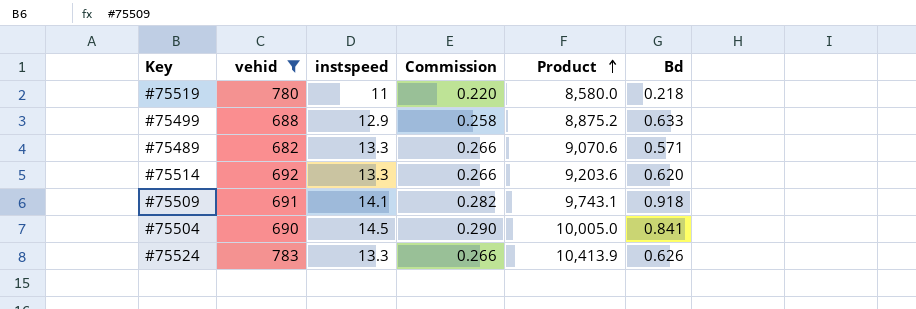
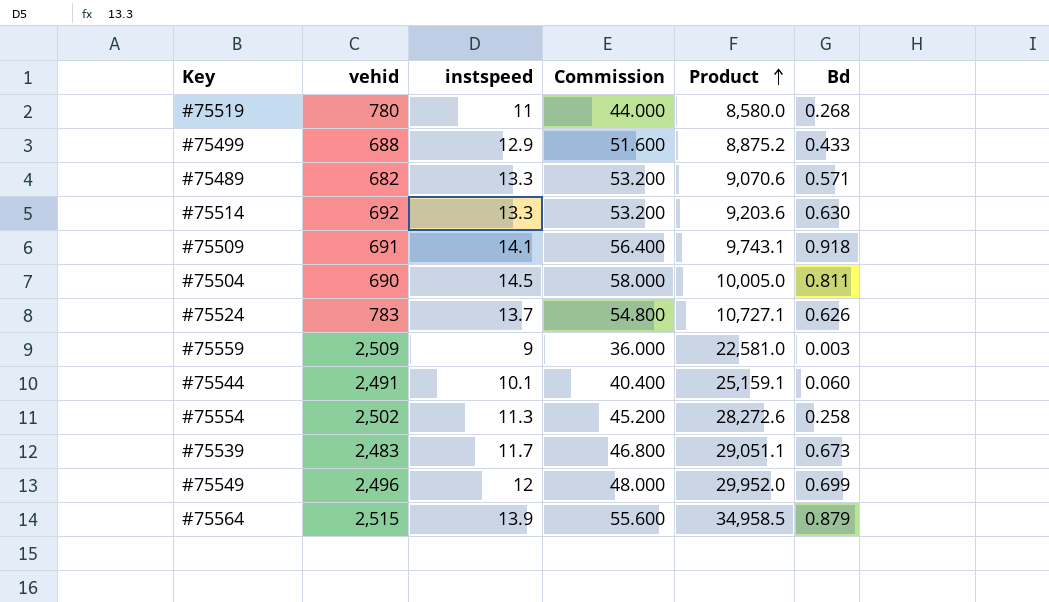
filter: vehid <= 783 -> none
column Commission | formula: [instspeed] * 0.02 -> [instspeed] * 4
#75519 | Bd: 0.218 -> 0.268
#75499 | Bd: 0.633 -> 0.433
#75514 | Bd: 0.620 -> 0.630
#75504 | Bd: 0.841 -> 0.811
#75524 | instspeed: 13.3 -> 13.7
#75524 | Product: 10,413.9 -> 10,727.1

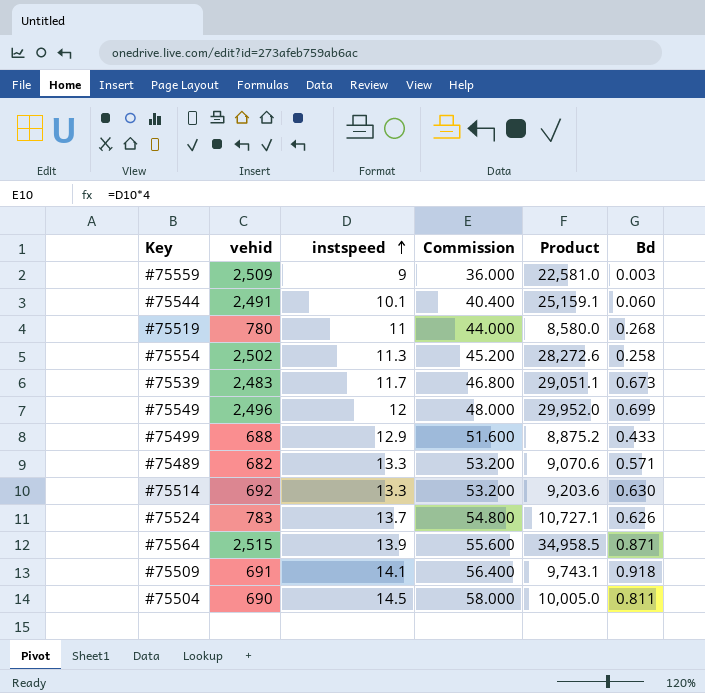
row order: Product ascending -> instspeed ascending
#75564 | Bd: 0.879 -> 0.871

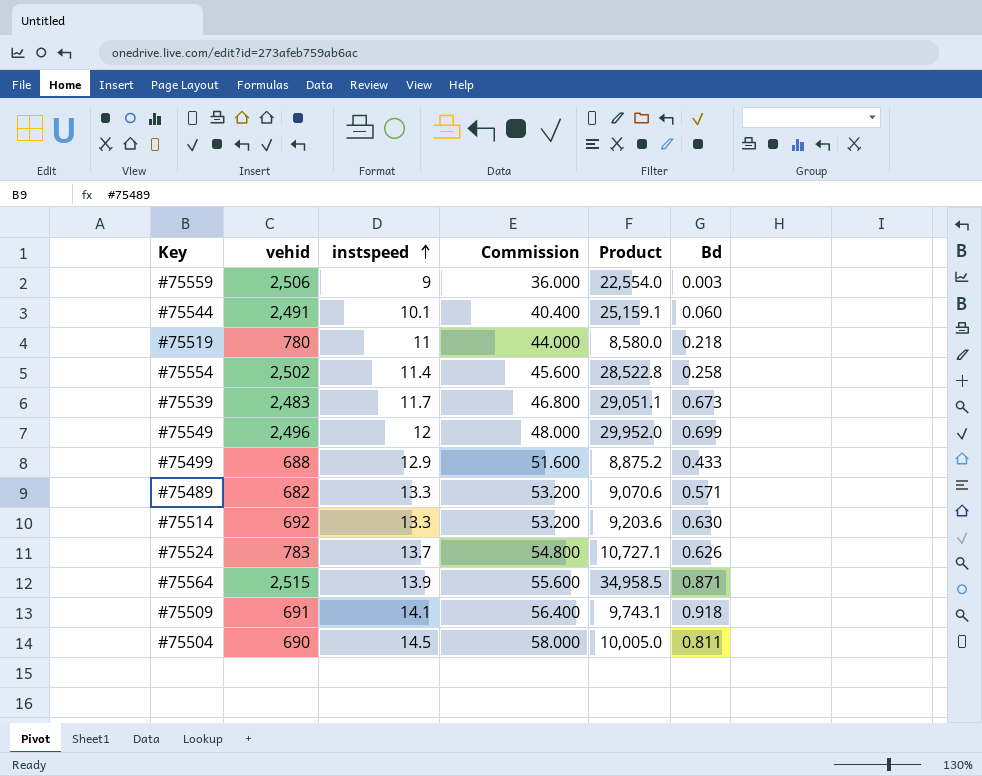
#75559 | vehid: 2,509 -> 2,506
#75559 | Product: 22,581.0 -> 22,554.0
#75519 | Bd: 0.268 -> 0.218
#75554 | instspeed: 11.3 -> 11.4
#75554 | Commission: 45.200 -> 45.600
#75554 | Product: 28,272.6 -> 28,522.8

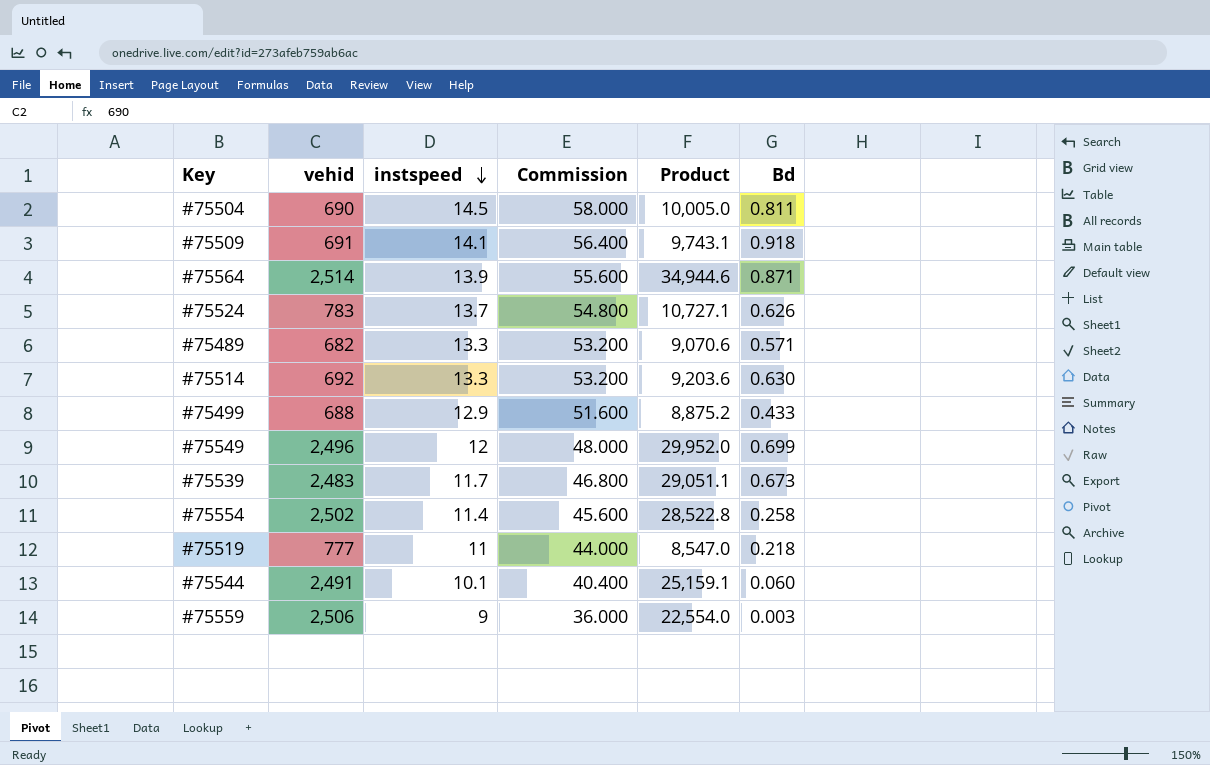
row order: instspeed ascending -> instspeed descending
#75564 | vehid: 2,515 -> 2,514
#75564 | Product: 34,958.5 -> 34,944.6
#75519 | vehid: 780 -> 777
#75519 | Product: 8,580.0 -> 8,547.0

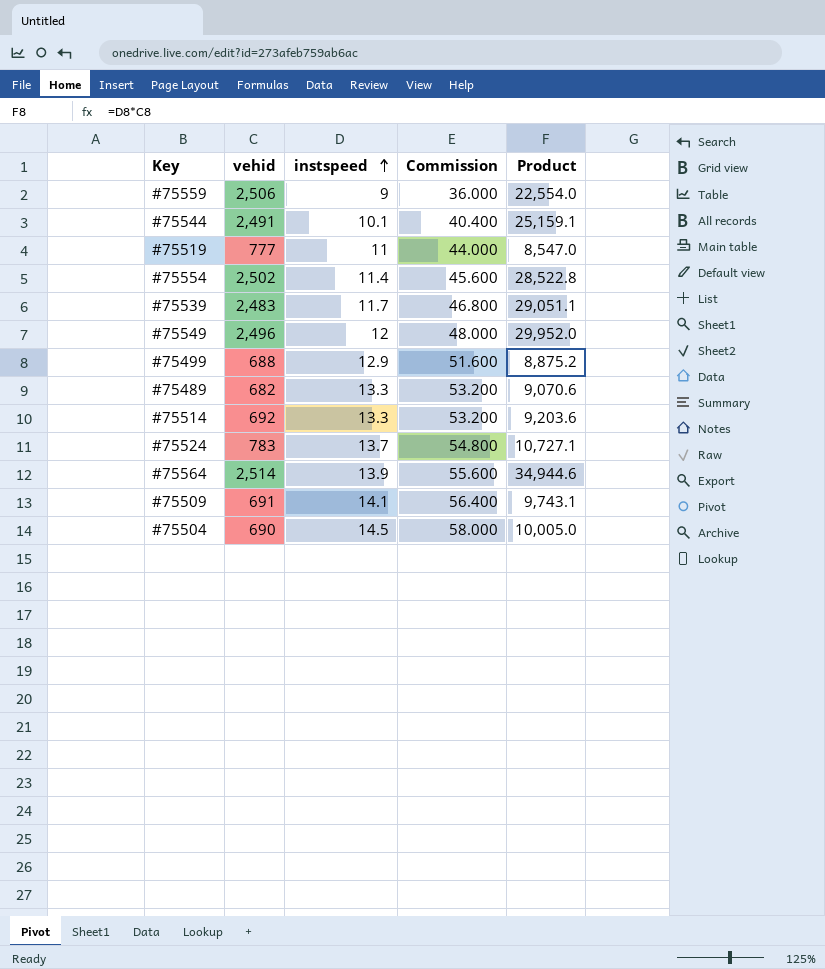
row order: instspeed descending -> instspeed ascending
column Bd | position: 6 -> none

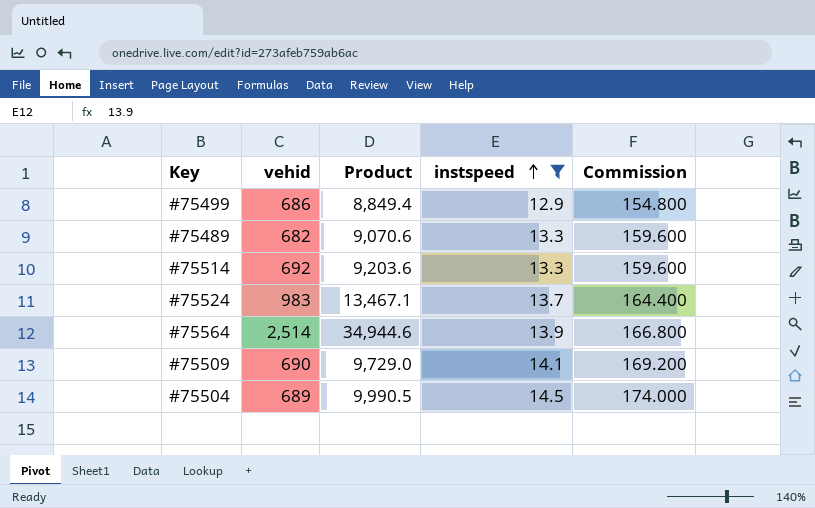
filter: none -> instspeed >= 12.9
column Product | position: 5 -> 3
column Commission | formula: [instspeed] * 4 -> [instspeed] * 12
#75499 | vehid: 688 -> 686
#75499 | Product: 8,875.2 -> 8,849.4
#75524 | vehid: 783 -> 983
#75524 | Product: 10,727.1 -> 13,467.1
#75509 | vehid: 691 -> 690
#75509 | Product: 9,743.1 -> 9,729.0
#75504 | vehid: 690 -> 689
#75504 | Product: 10,005.0 -> 9,990.5

